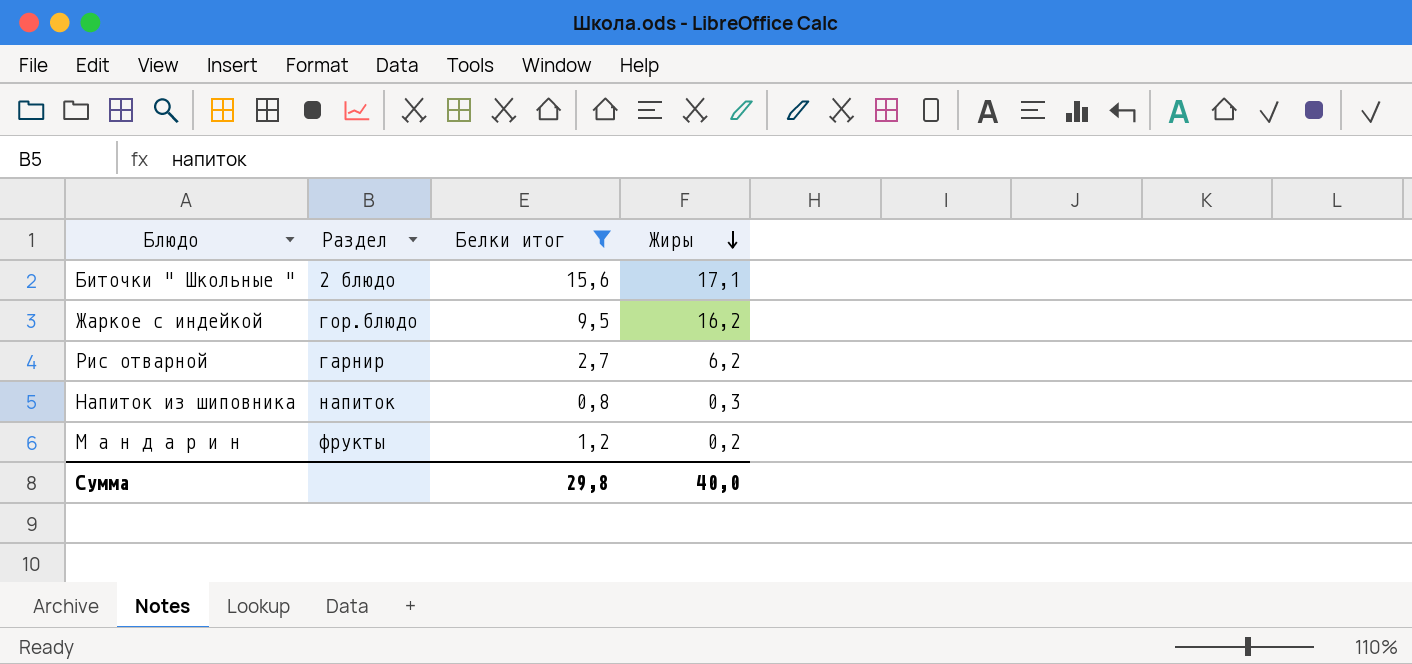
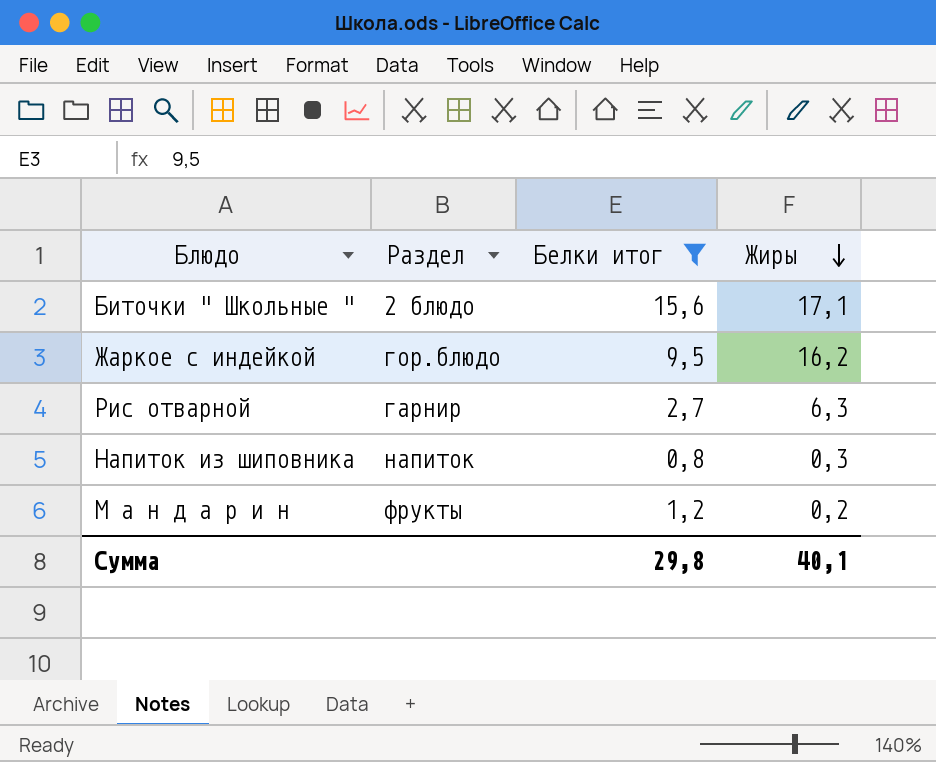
Рис отварной | Жиры: 6,2 -> 6,3
Сумма | Жиры: 40,0 -> 40,1

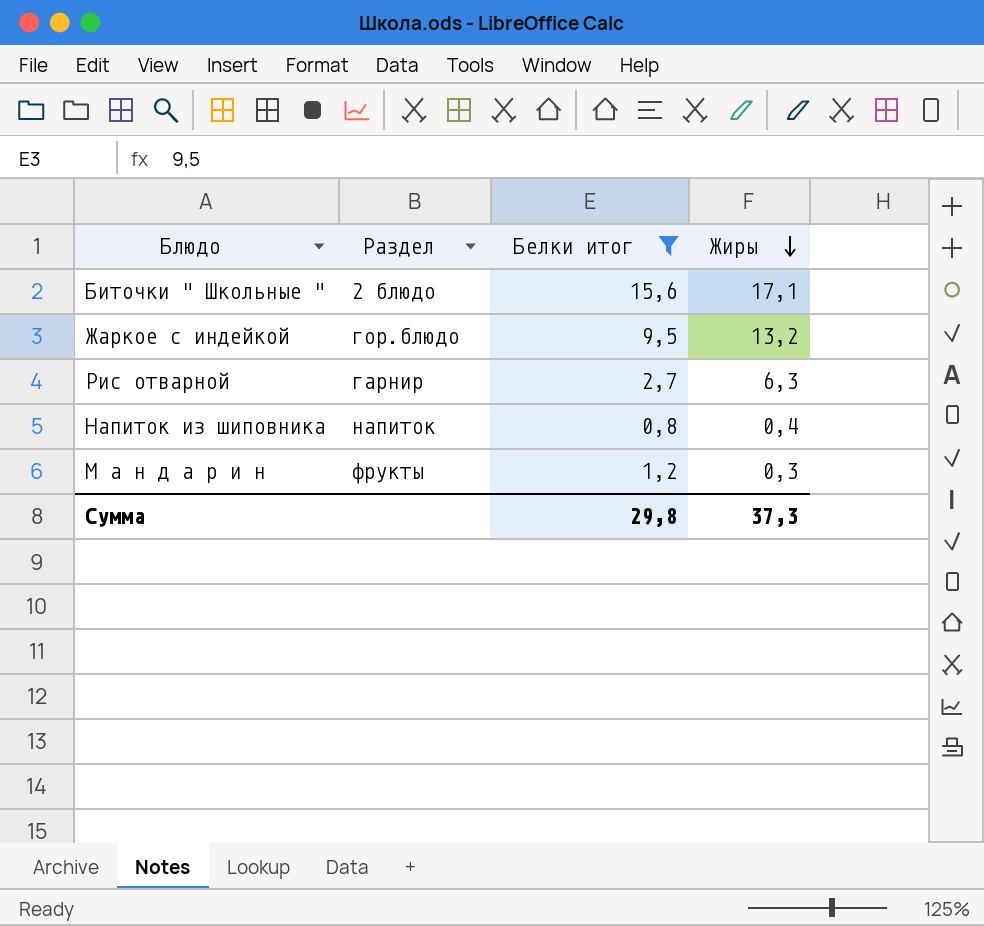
Жаркое с индейкой | Жиры: 16,2 -> 13,2
Напиток из шиповника | Жиры: 0,3 -> 0,4
М а н д а р и н | Жиры: 0,2 -> 0,3
Сумма | Жиры: 40,1 -> 37,3

